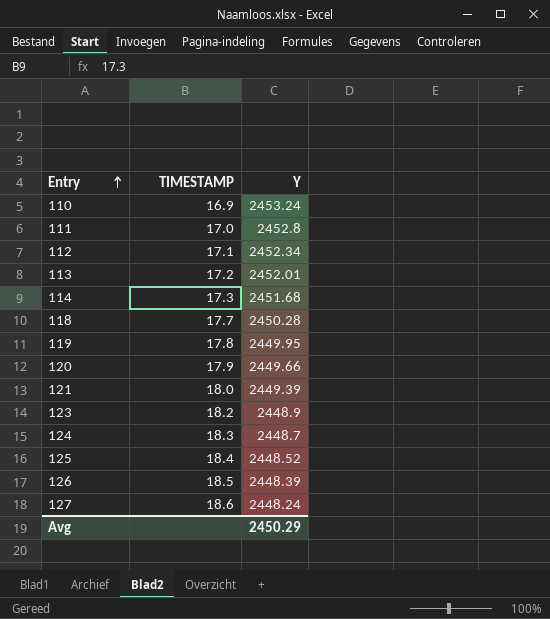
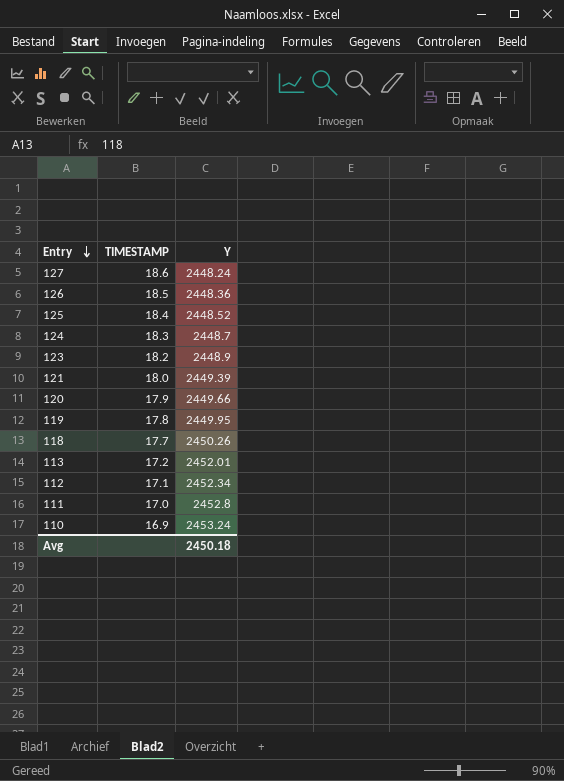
row order: Entry ascending -> Entry descending
row 114: 17.3 | 2451.68 -> none
126 | Y: 2448.39 -> 2448.36
118 | Y: 2450.28 -> 2450.26
Avg | Y: 2450.29 -> 2450.18

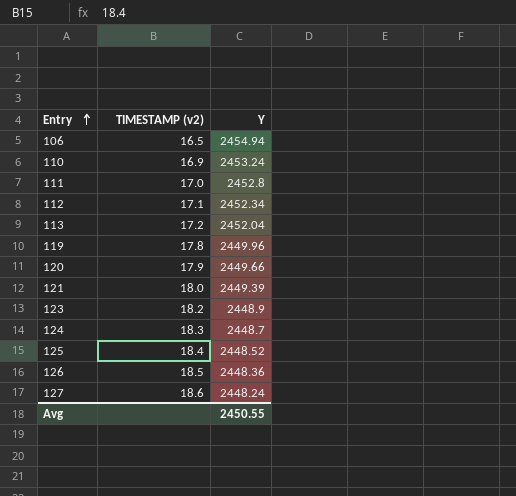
row order: Entry descending -> Entry ascending
column name: TIMESTAMP -> TIMESTAMP (v2)
row 118: 17.7 | 2450.26 -> none
row 106: none -> 16.5 | 2454.94
113 | Y: 2452.01 -> 2452.04
119 | Y: 2449.95 -> 2449.96
Avg | Y: 2450.18 -> 2450.55

